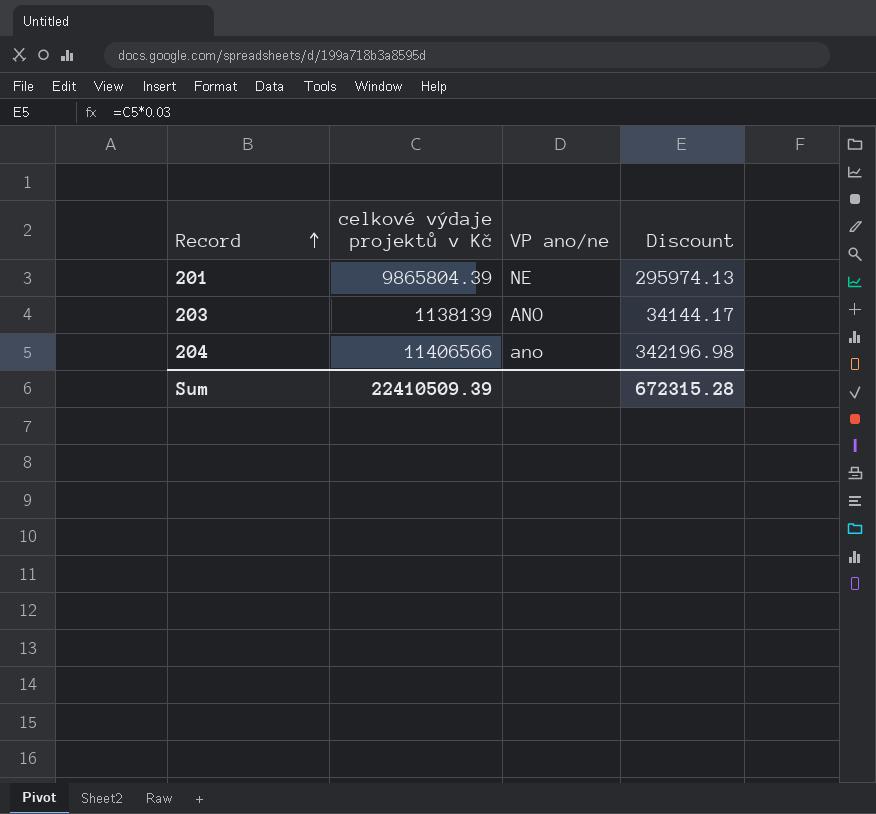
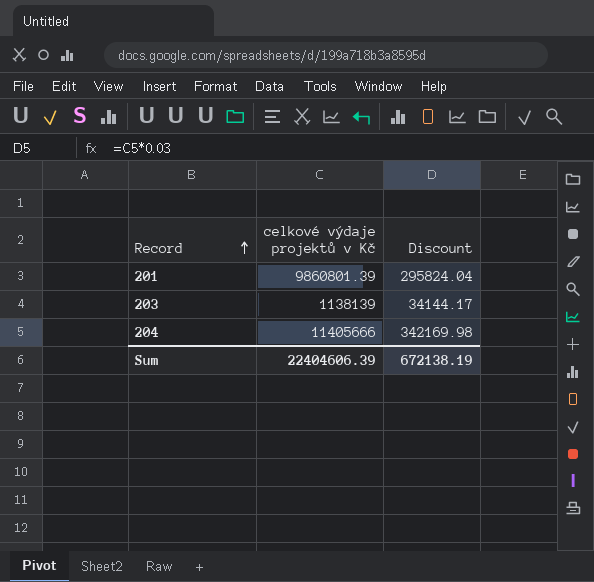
column VP ano/ne | position: 3 -> none
201 | celkové výdaje projektů v Kč: 9865804.39 -> 9860801.39
201 | Discount: 295974.13 -> 295824.04
204 | celkové výdaje projektů v Kč: 11406566 -> 11405666
204 | Discount: 342196.98 -> 342169.98
Sum | celkové výdaje projektů v Kč: 22410509.39 -> 22404606.39
Sum | Discount: 672315.28 -> 672138.19

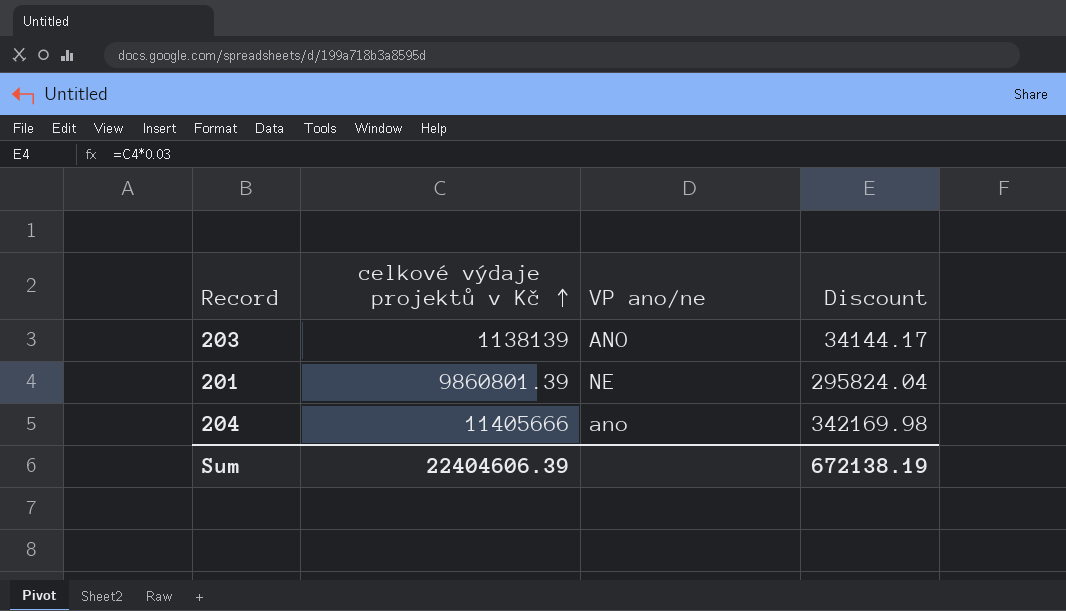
row order: Record ascending -> celkové výdaje projektů v Kč ascending
column VP ano/ne | position: none -> 3

